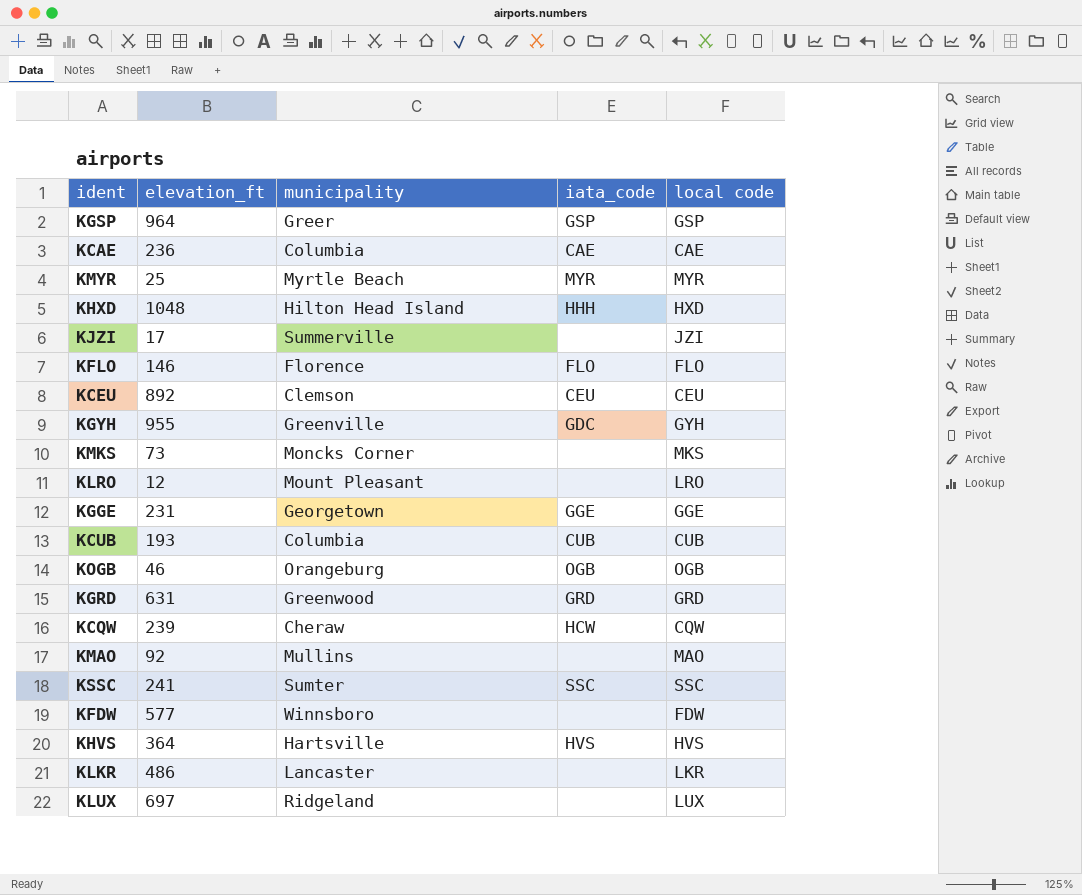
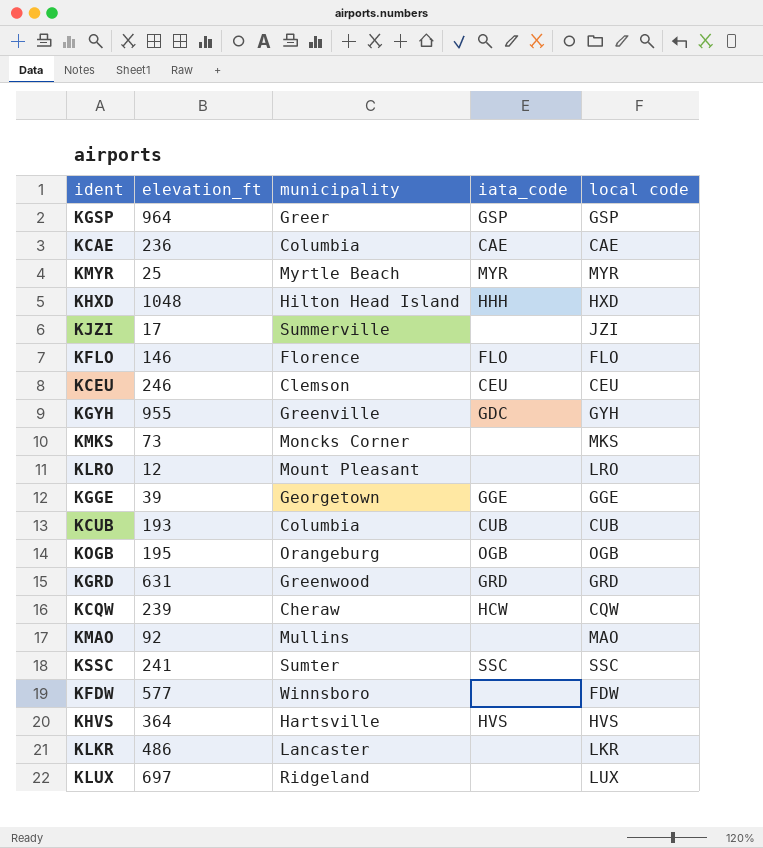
KCEU | elevation_ft: 892 -> 246
KGGE | elevation_ft: 231 -> 39
KOGB | elevation_ft: 46 -> 195

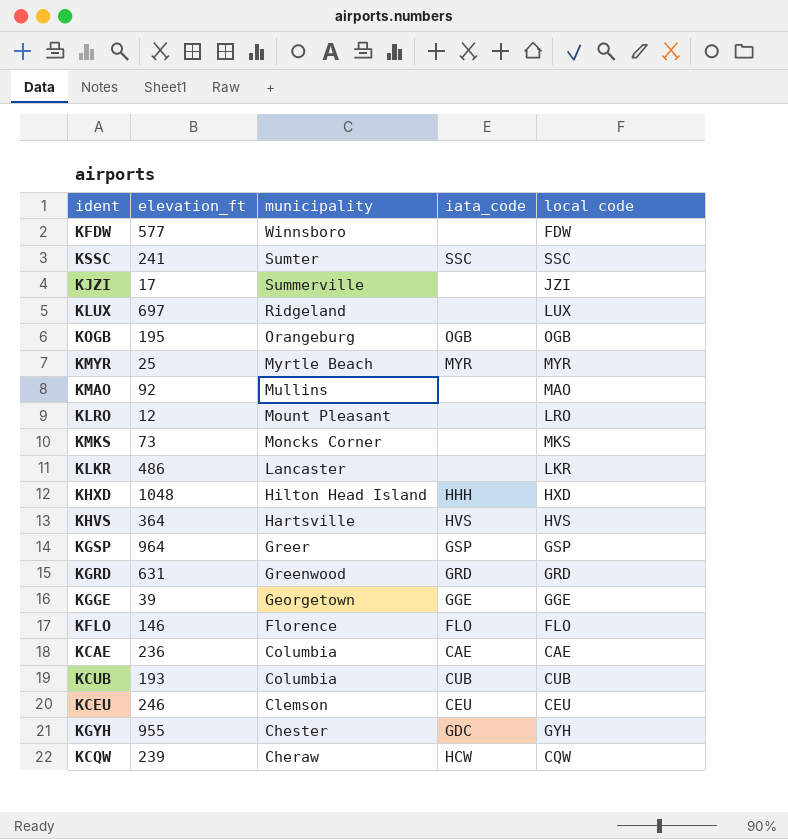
row order: none -> municipality descending
KGYH | municipality: Greenville -> Chester

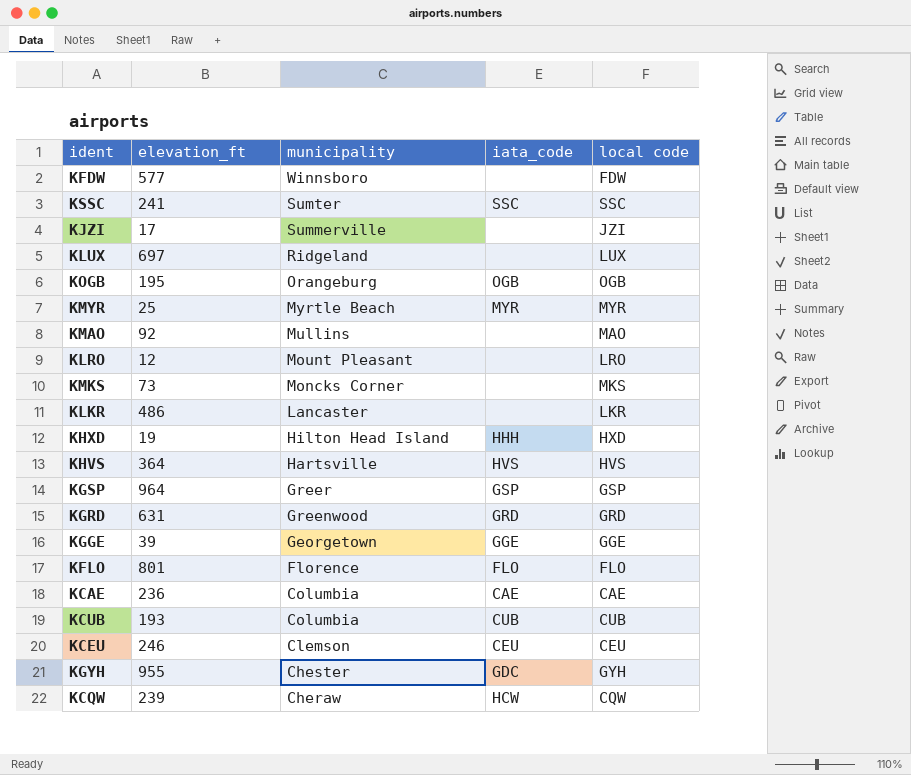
KHXD | elevation_ft: 1048 -> 19
KFLO | elevation_ft: 146 -> 801

